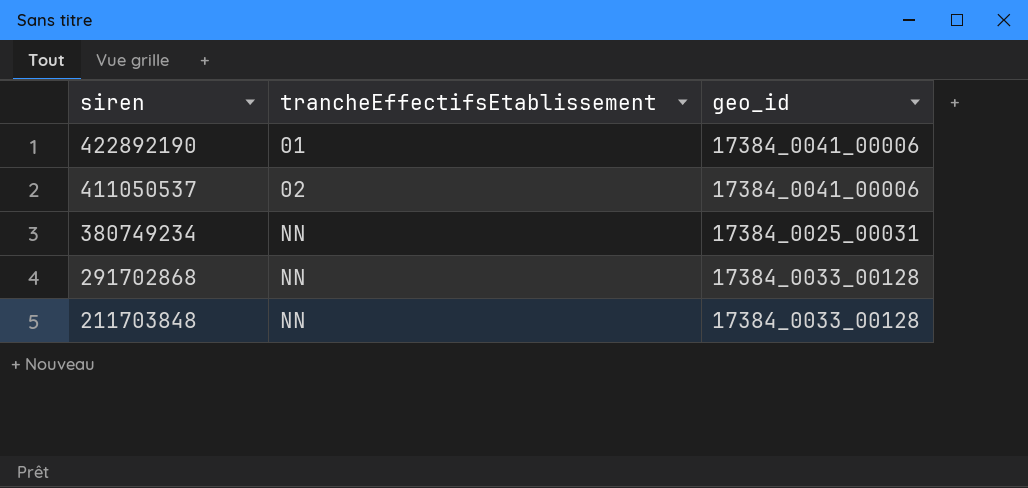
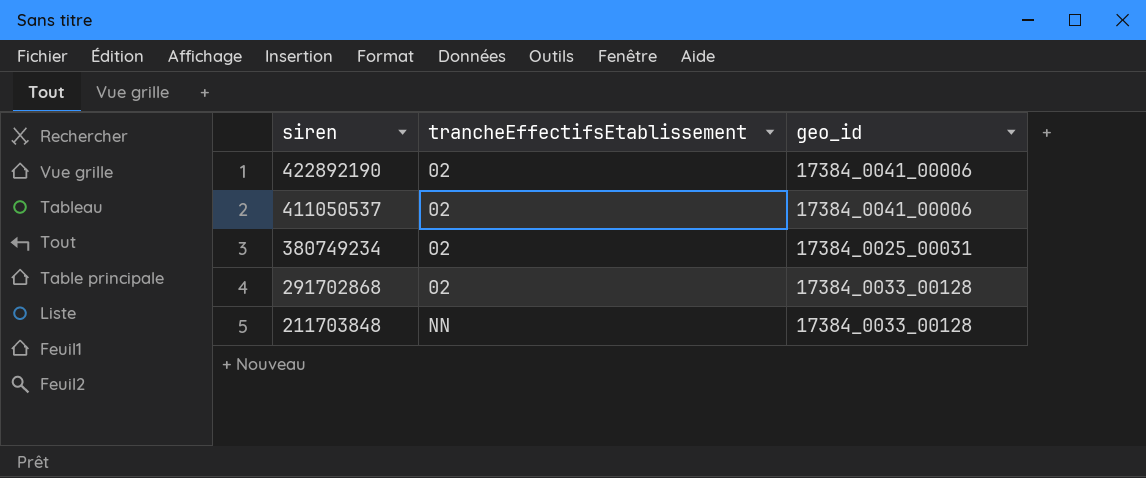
422892190 | trancheEffectifsEtablissement: 01 -> 02
380749234 | trancheEffectifsEtablissement: NN -> 02
291702868 | trancheEffectifsEtablissement: NN -> 02

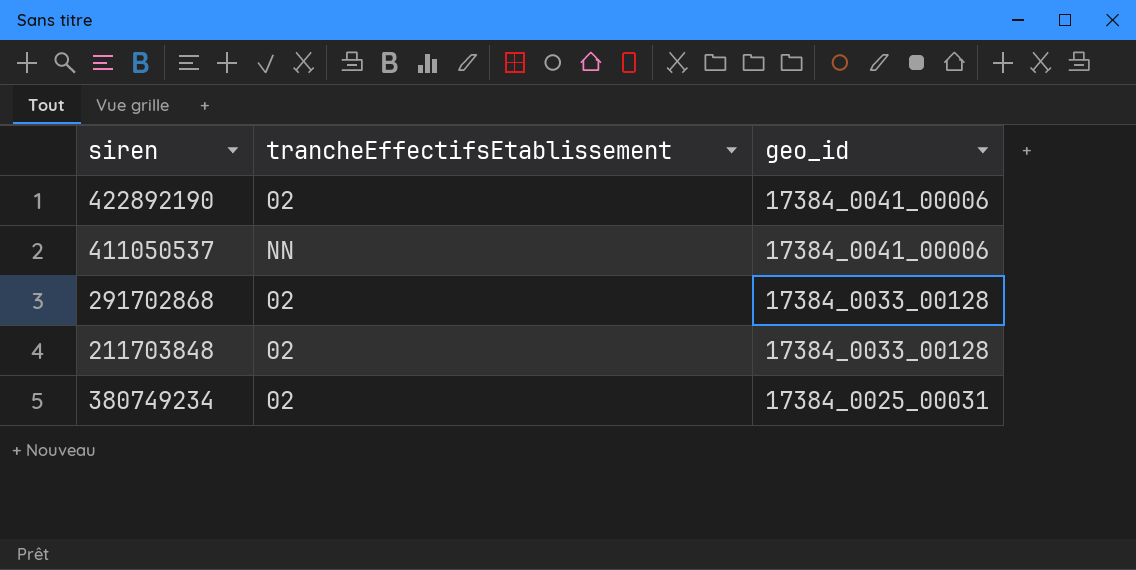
row order: siren descending -> geo_id descending
411050537 | trancheEffectifsEtablissement: 02 -> NN
211703848 | trancheEffectifsEtablissement: NN -> 02

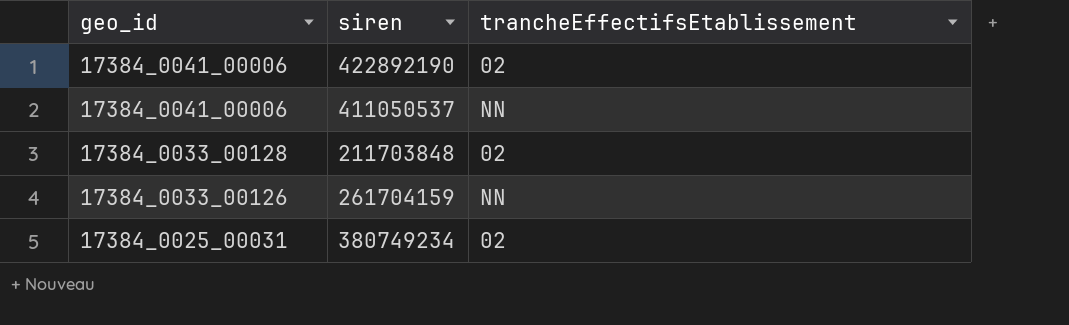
column geo_id | position: 3 -> 1
row 291702868: 02 | 17384_0033_00128 -> none
row 261704159: none -> 17384_0033_00126 | NN

